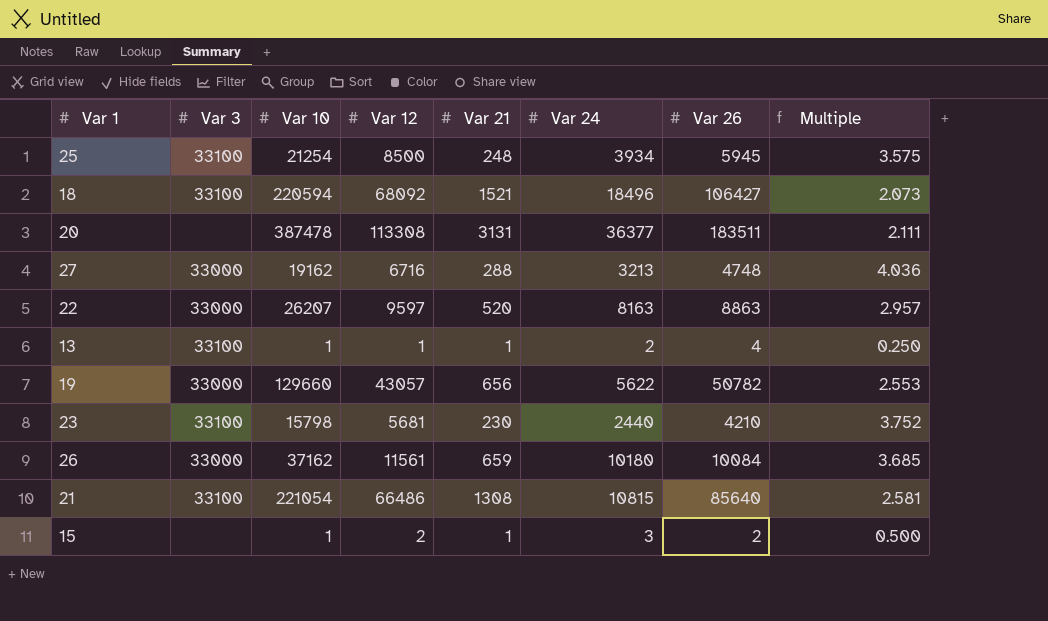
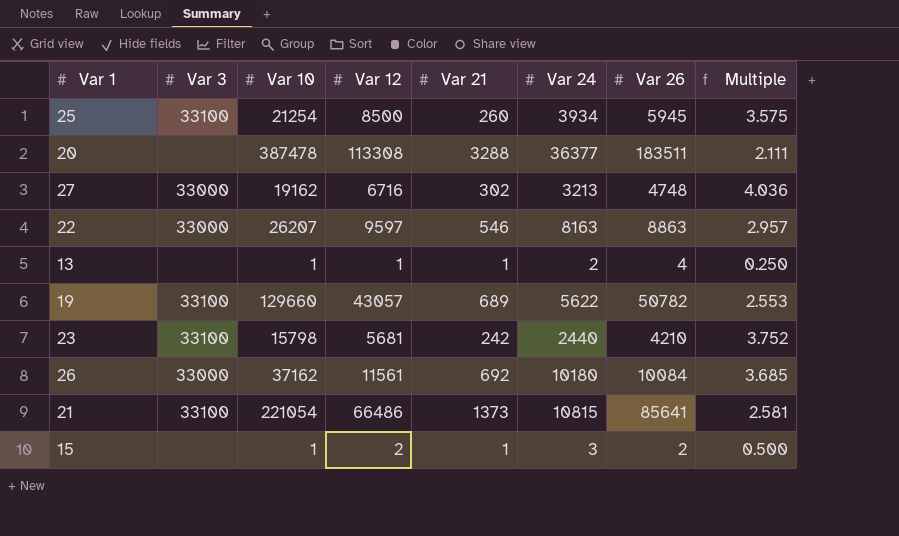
row 18: 33100 | 220594 | 68092 | 1521 | 18496 | 106427 | 2.073 -> none
25 | Var 21: 248 -> 260
20 | Var 21: 3131 -> 3288
27 | Var 21: 288 -> 302
22 | Var 21: 520 -> 546
13 | Var 3: 33100 -> none
19 | Var 3: 33000 -> 33100
19 | Var 21: 656 -> 689
23 | Var 21: 230 -> 242
26 | Var 21: 659 -> 692
21 | Var 21: 1308 -> 1373
21 | Var 26: 85640 -> 85641

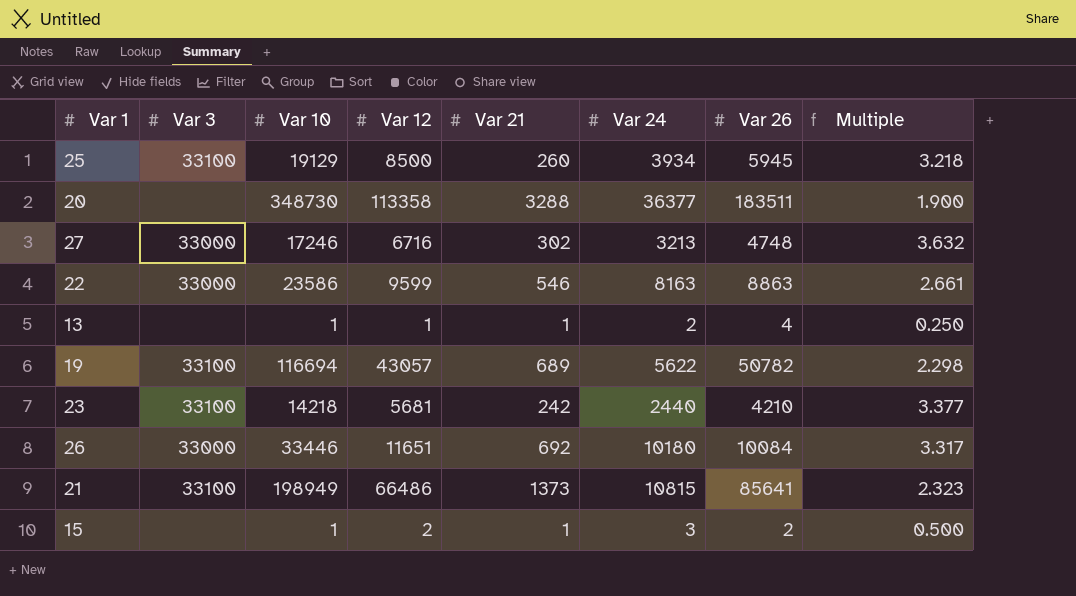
25 | Var 10: 21254 -> 19129
25 | Multiple: 3.575 -> 3.218
20 | Var 10: 387478 -> 348730
20 | Var 12: 113308 -> 113358
20 | Multiple: 2.111 -> 1.900
27 | Var 10: 19162 -> 17246
27 | Multiple: 4.036 -> 3.632
22 | Var 10: 26207 -> 23586
22 | Var 12: 9597 -> 9599
22 | Multiple: 2.957 -> 2.661
19 | Var 10: 129660 -> 116694
19 | Multiple: 2.553 -> 2.298
23 | Var 10: 15798 -> 14218
23 | Multiple: 3.752 -> 3.377
26 | Var 10: 37162 -> 33446
26 | Var 12: 11561 -> 11651
26 | Multiple: 3.685 -> 3.317
21 | Var 10: 221054 -> 198949
21 | Multiple: 2.581 -> 2.323

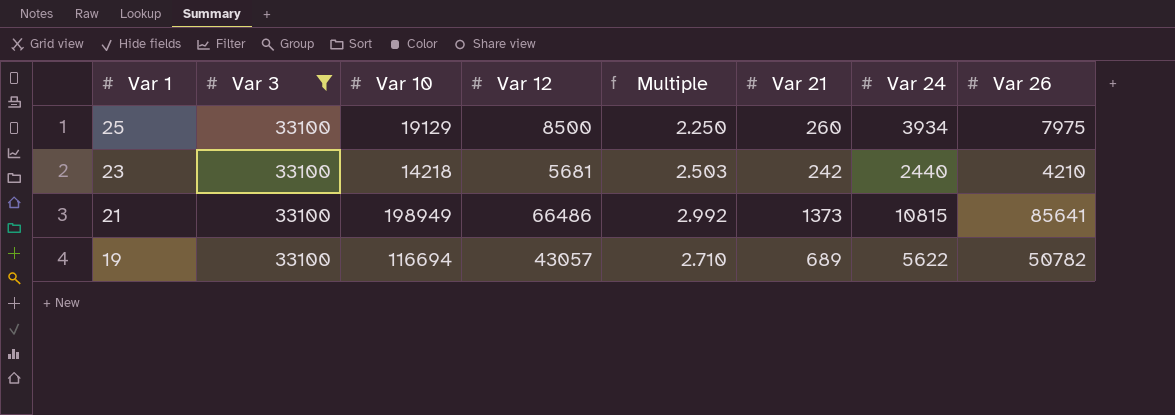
filter: none -> Var 3 = 33100
row order: none -> Var 1 descending
column Multiple | formula: [Var 10] / [Var 26] -> [Var 10] / [Var 12]
column Multiple | position: 8 -> 5
25 | Var 26: 5945 -> 7975

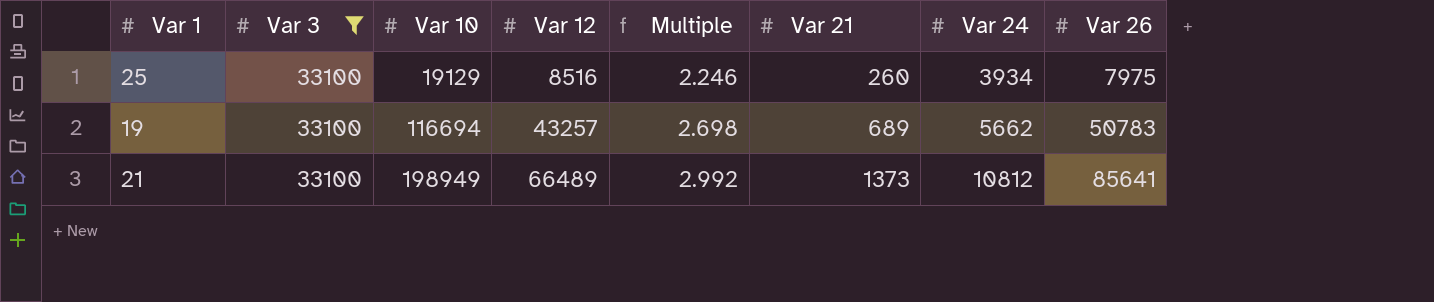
row order: Var 1 descending -> Var 10 ascending
row 23: 33100 | 14218 | 5681 | 2.503 | 242 | 2440 | 4210 -> none
25 | Var 12: 8500 -> 8516
25 | Multiple: 2.250 -> 2.246
19 | Var 12: 43057 -> 43257
19 | Multiple: 2.710 -> 2.698
19 | Var 24: 5622 -> 5662
19 | Var 26: 50782 -> 50783
21 | Var 12: 66486 -> 66489
21 | Var 24: 10815 -> 10812

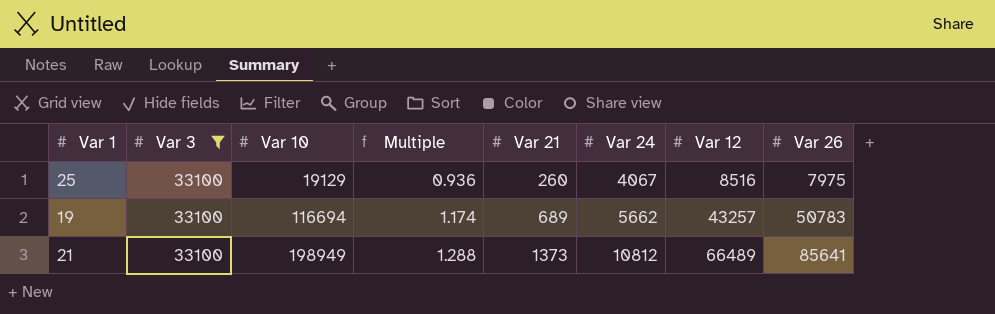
column Multiple | formula: [Var 10] / [Var 12] -> [Var 26] / [Var 12]
column Var 12 | position: 4 -> 7
25 | Var 24: 3934 -> 4067

